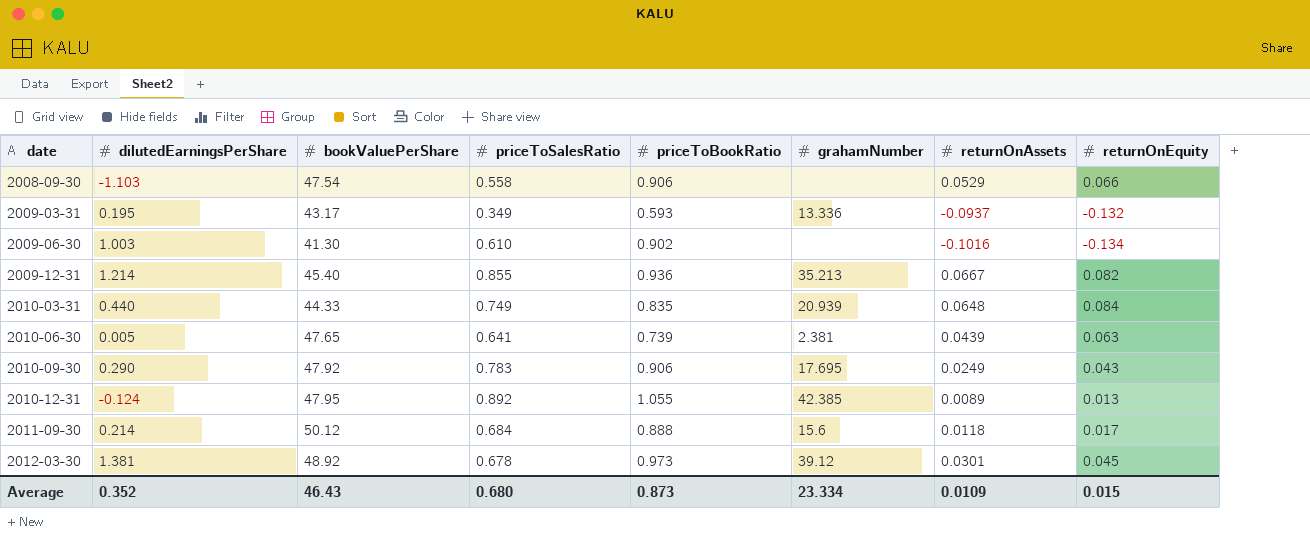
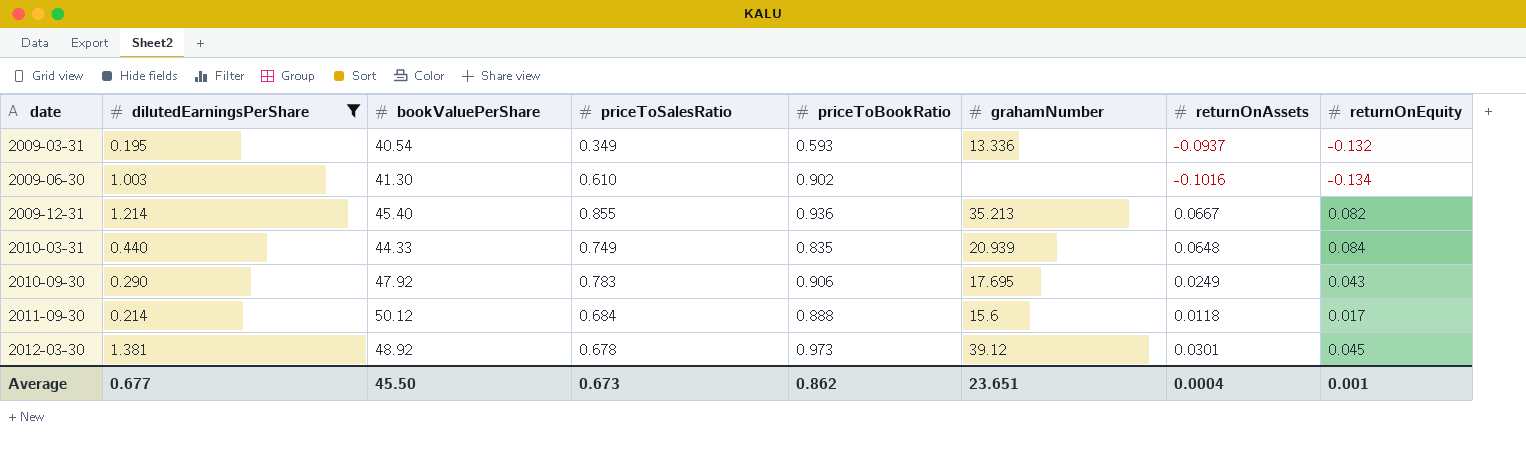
filter: none -> dilutedEarningsPerShare >= 0.195
2009-03-31 | bookValuePerShare: 43.17 -> 40.54
Average | dilutedEarningsPerShare: 0.352 -> 0.677
Average | bookValuePerShare: 46.43 -> 45.50
Average | priceToSalesRatio: 0.680 -> 0.673
Average | priceToBookRatio: 0.873 -> 0.862
Average | grahamNumber: 23.334 -> 23.651
Average | returnOnAssets: 0.0109 -> 0.0004
Average | returnOnEquity: 0.015 -> 0.001

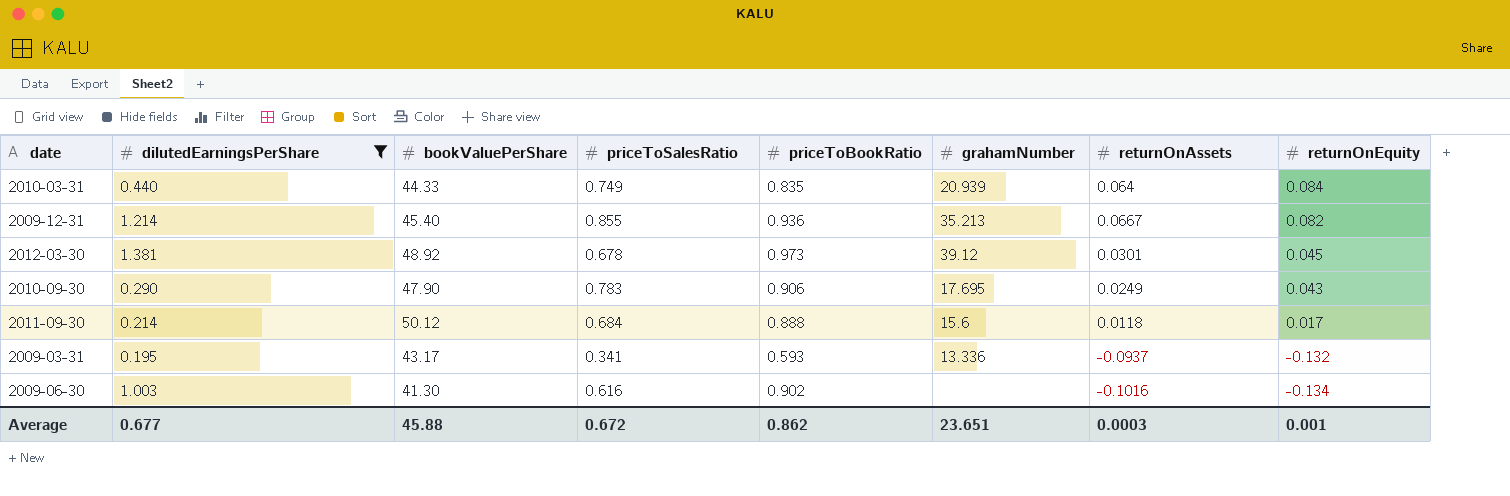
row order: date ascending -> returnOnEquity descending
2010-03-31 | returnOnAssets: 0.0648 -> 0.064
2010-09-30 | bookValuePerShare: 47.92 -> 47.90
2009-03-31 | bookValuePerShare: 40.54 -> 43.17
2009-03-31 | priceToSalesRatio: 0.349 -> 0.341
2009-06-30 | priceToSalesRatio: 0.610 -> 0.616
Average | bookValuePerShare: 45.50 -> 45.88
Average | priceToSalesRatio: 0.673 -> 0.672
Average | returnOnAssets: 0.0004 -> 0.0003

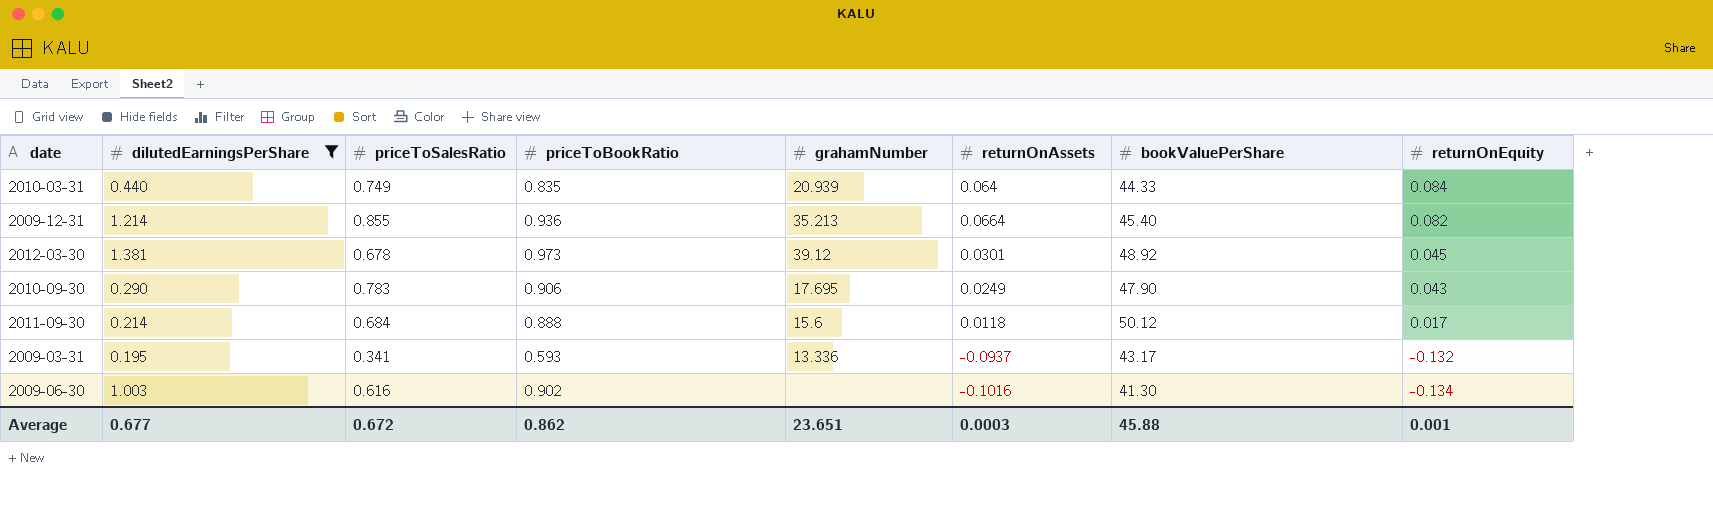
column bookValuePerShare | position: 3 -> 7
2009-12-31 | returnOnAssets: 0.0667 -> 0.0664

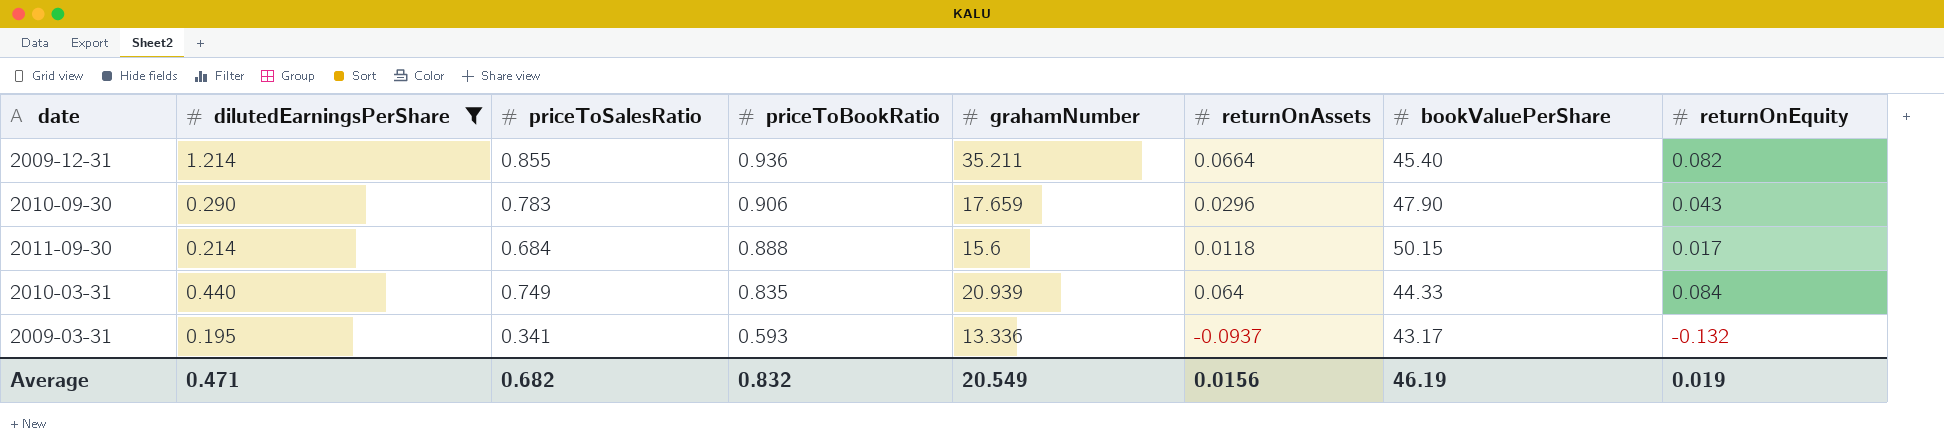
row order: returnOnEquity descending -> priceToBookRatio descending
row 2012-03-30: 1.381 | 0.678 | 0.973 | 39.12 | 0.0301 | 48.92 | 0.045 -> none
row 2009-06-30: 1.003 | 0.616 | 0.902 | none | -0.1016 | 41.30 | -0.134 -> none
2009-12-31 | grahamNumber: 35.213 -> 35.211
2010-09-30 | grahamNumber: 17.695 -> 17.659
2010-09-30 | returnOnAssets: 0.0249 -> 0.0296
2011-09-30 | bookValuePerShare: 50.12 -> 50.15
Average | dilutedEarningsPerShare: 0.677 -> 0.471
Average | priceToSalesRatio: 0.672 -> 0.682
Average | priceToBookRatio: 0.862 -> 0.832
Average | grahamNumber: 23.651 -> 20.549
Average | returnOnAssets: 0.0003 -> 0.0156
Average | bookValuePerShare: 45.88 -> 46.19
Average | returnOnEquity: 0.001 -> 0.019

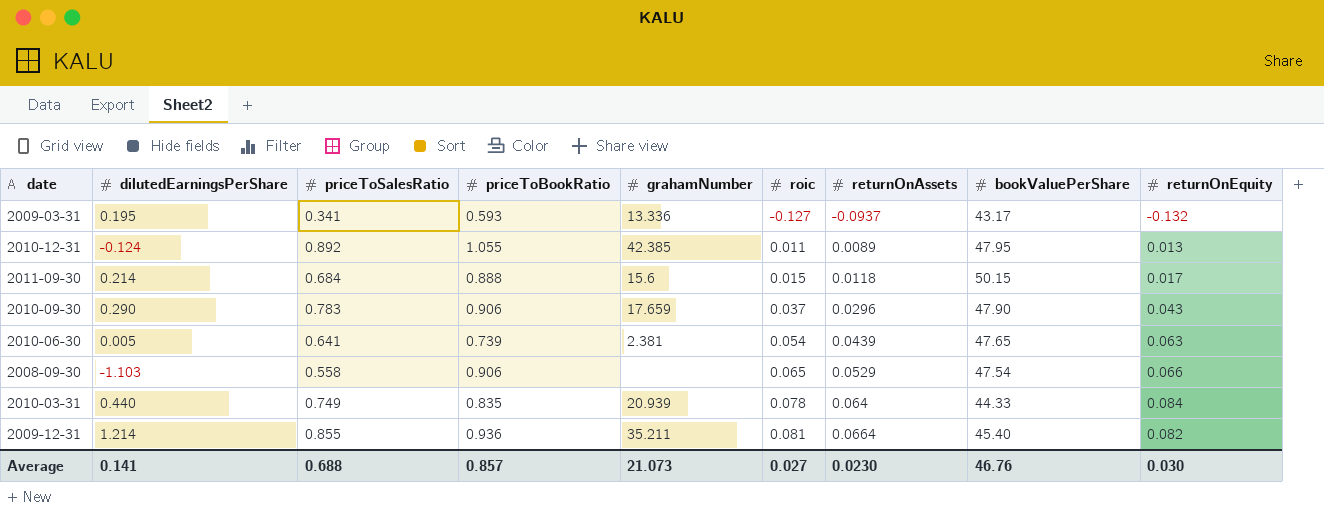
filter: dilutedEarningsPerShare >= 0.195 -> none
row order: priceToBookRatio descending -> roic ascending
column roic | position: none -> 6
Average | dilutedEarningsPerShare: 0.471 -> 0.141
Average | priceToSalesRatio: 0.682 -> 0.688
Average | priceToBookRatio: 0.832 -> 0.857
Average | grahamNumber: 20.549 -> 21.073
Average | returnOnAssets: 0.0156 -> 0.0230
Average | bookValuePerShare: 46.19 -> 46.76
Average | returnOnEquity: 0.019 -> 0.030

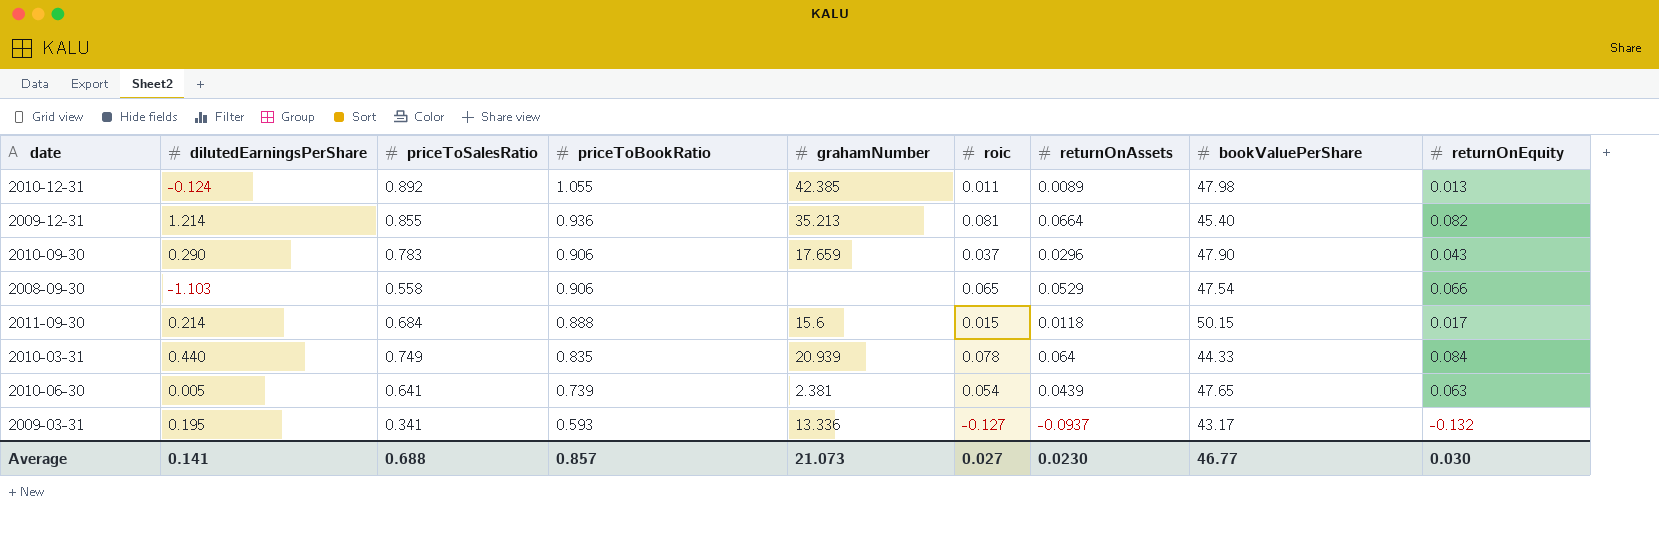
row order: roic ascending -> priceToBookRatio descending
2010-12-31 | bookValuePerShare: 47.95 -> 47.98
2009-12-31 | grahamNumber: 35.211 -> 35.213
Average | bookValuePerShare: 46.76 -> 46.77

